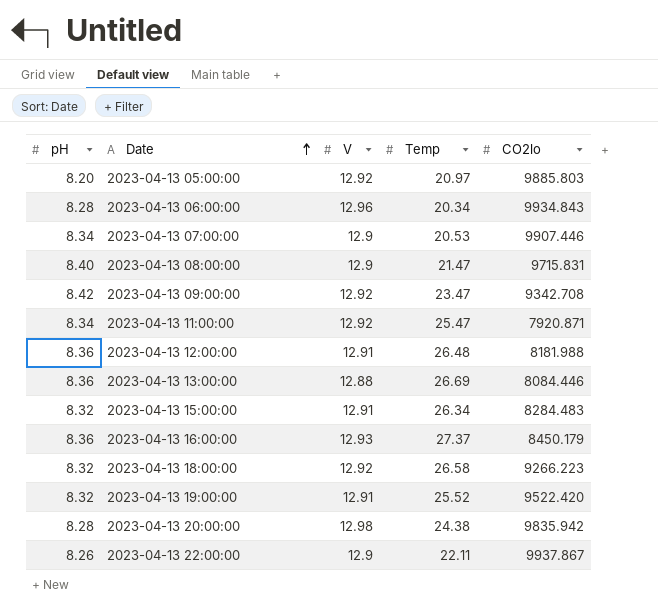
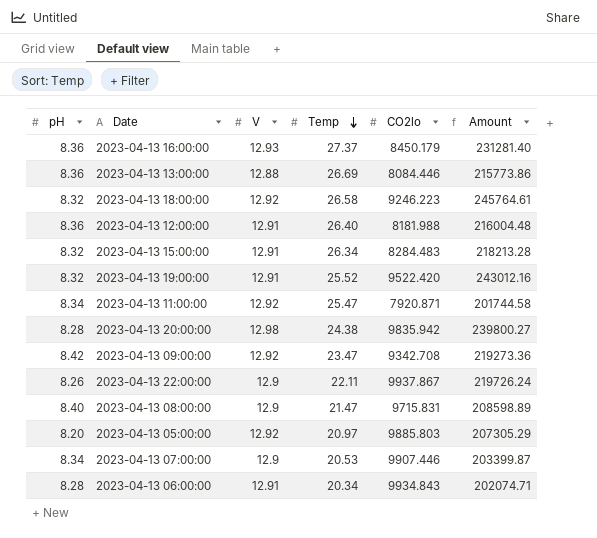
row order: Date ascending -> Temp descending
column Amount | formula: none -> [Temp] * [CO2lo]
2023-04-13 18:00:00 | CO2lo: 9266.223 -> 9246.223
2023-04-13 12:00:00 | Temp: 26.48 -> 26.40
2023-04-13 06:00:00 | V: 12.96 -> 12.91

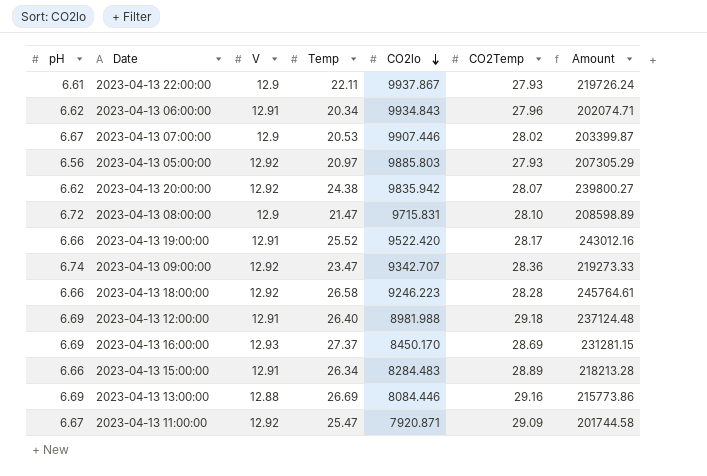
row order: Temp descending -> CO2lo descending
column CO2Temp | position: none -> 6
2023-04-13 22:00:00 | pH: 8.26 -> 6.61
2023-04-13 06:00:00 | pH: 8.28 -> 6.62
2023-04-13 07:00:00 | pH: 8.34 -> 6.67
2023-04-13 05:00:00 | pH: 8.20 -> 6.56
2023-04-13 20:00:00 | pH: 8.28 -> 6.62
2023-04-13 20:00:00 | V: 12.98 -> 12.92
2023-04-13 08:00:00 | pH: 8.40 -> 6.72
2023-04-13 19:00:00 | pH: 8.32 -> 6.66
2023-04-13 09:00:00 | pH: 8.42 -> 6.74
2023-04-13 09:00:00 | CO2lo: 9342.708 -> 9342.707
2023-04-13 09:00:00 | Amount: 219273.36 -> 219273.33
2023-04-13 18:00:00 | pH: 8.32 -> 6.66
2023-04-13 12:00:00 | pH: 8.36 -> 6.69
2023-04-13 12:00:00 | CO2lo: 8181.988 -> 8981.988
2023-04-13 12:00:00 | Amount: 216004.48 -> 237124.48
2023-04-13 16:00:00 | pH: 8.36 -> 6.69
2023-04-13 16:00:00 | CO2lo: 8450.179 -> 8450.170
2023-04-13 16:00:00 | Amount: 231281.40 -> 231281.15
2023-04-13 15:00:00 | pH: 8.32 -> 6.66
2023-04-13 13:00:00 | pH: 8.36 -> 6.69
2023-04-13 11:00:00 | pH: 8.34 -> 6.67

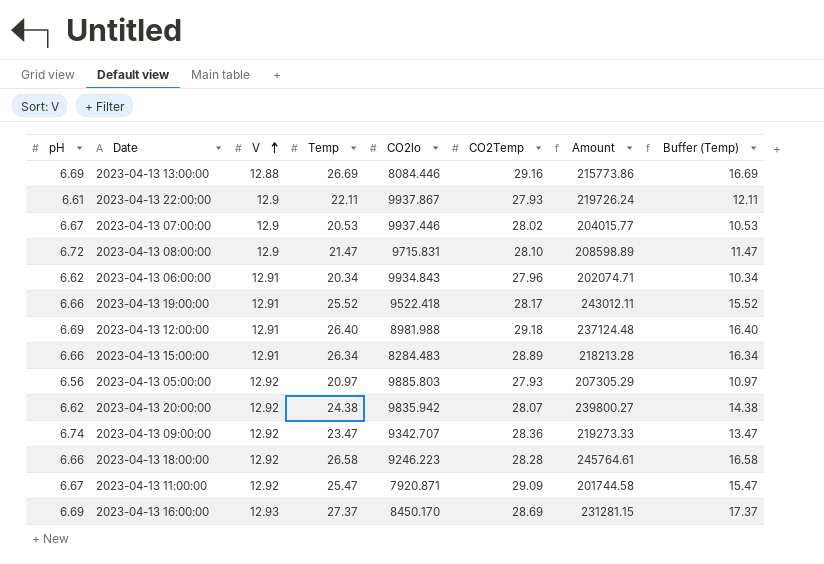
row order: CO2lo descending -> V ascending
column Buffer (Temp) | formula: none -> [Temp] - 10
2023-04-13 07:00:00 | CO2lo: 9907.446 -> 9937.446
2023-04-13 07:00:00 | Amount: 203399.87 -> 204015.77
2023-04-13 19:00:00 | CO2lo: 9522.420 -> 9522.418
2023-04-13 19:00:00 | Amount: 243012.16 -> 243012.11

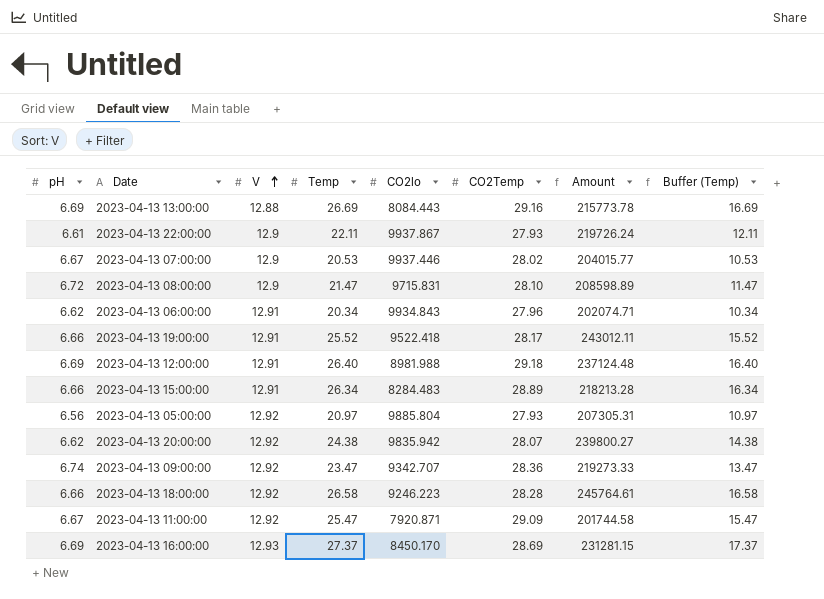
2023-04-13 13:00:00 | CO2lo: 8084.446 -> 8084.443
2023-04-13 13:00:00 | Amount: 215773.86 -> 215773.78
2023-04-13 05:00:00 | CO2lo: 9885.803 -> 9885.804
2023-04-13 05:00:00 | Amount: 207305.29 -> 207305.31

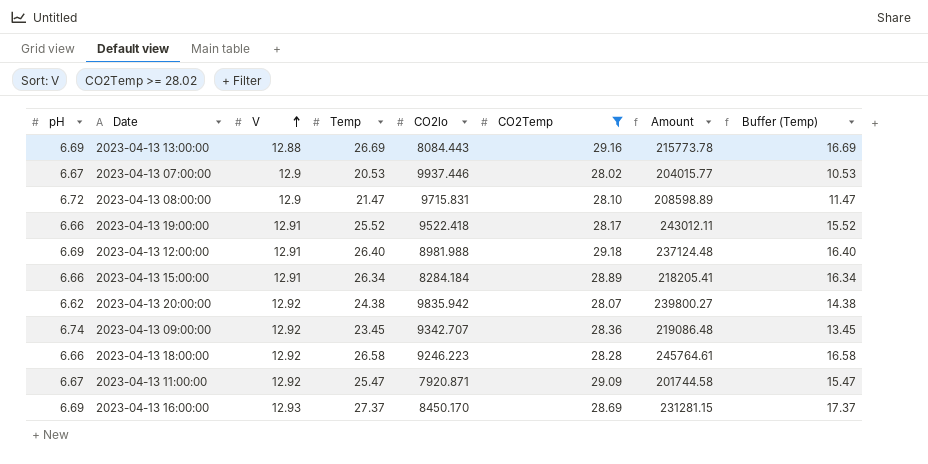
filter: none -> CO2Temp >= 28.02
2023-04-13 15:00:00 | CO2lo: 8284.483 -> 8284.184
2023-04-13 15:00:00 | Amount: 218213.28 -> 218205.41
2023-04-13 09:00:00 | Temp: 23.47 -> 23.45
2023-04-13 09:00:00 | Amount: 219273.33 -> 219086.48
2023-04-13 09:00:00 | Buffer (Temp): 13.47 -> 13.45

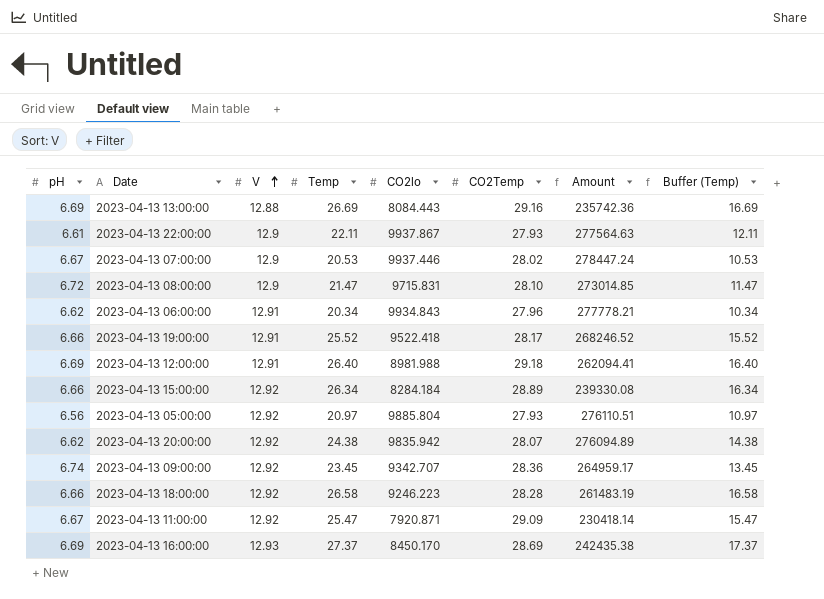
filter: CO2Temp >= 28.02 -> none
column Amount | formula: [Temp] * [CO2lo] -> [CO2lo] * [CO2Temp]
2023-04-13 15:00:00 | V: 12.91 -> 12.92

